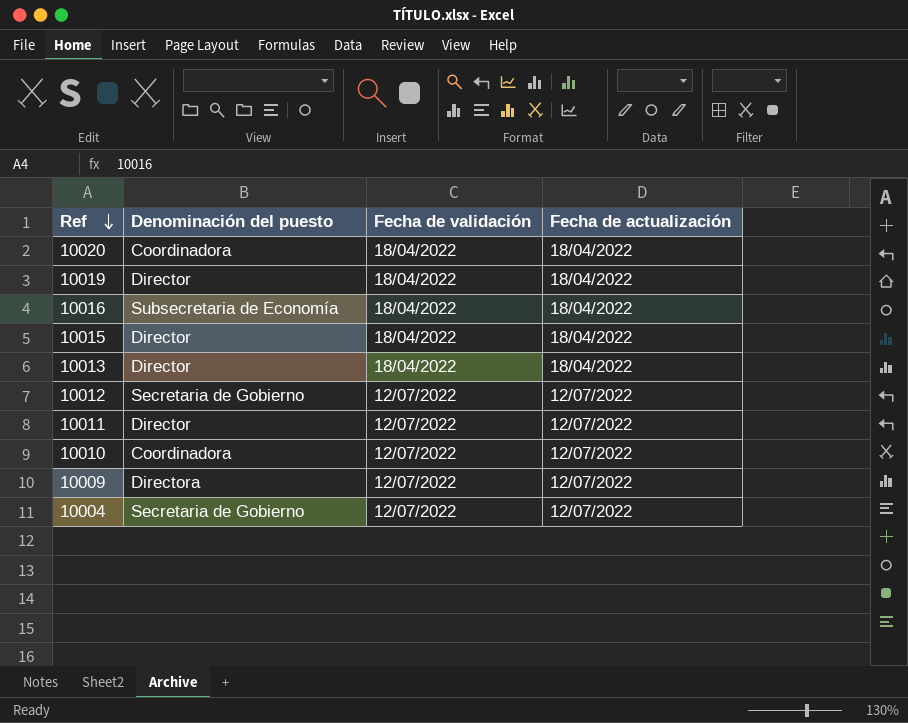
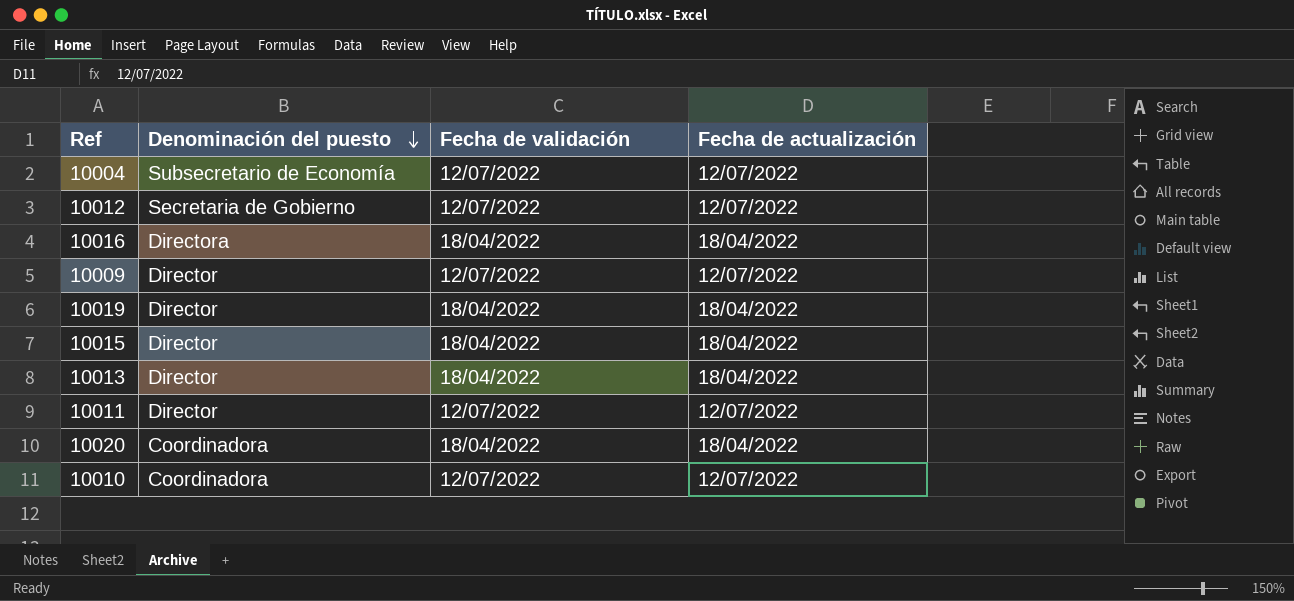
row order: Ref descending -> Denominación del puesto descending
10004 | Denominación del puesto: Secretaria de Gobierno -> Subsecretario de Economía
10016 | Denominación del puesto: Subsecretaria de Economía -> Directora
10009 | Denominación del puesto: Directora -> Director

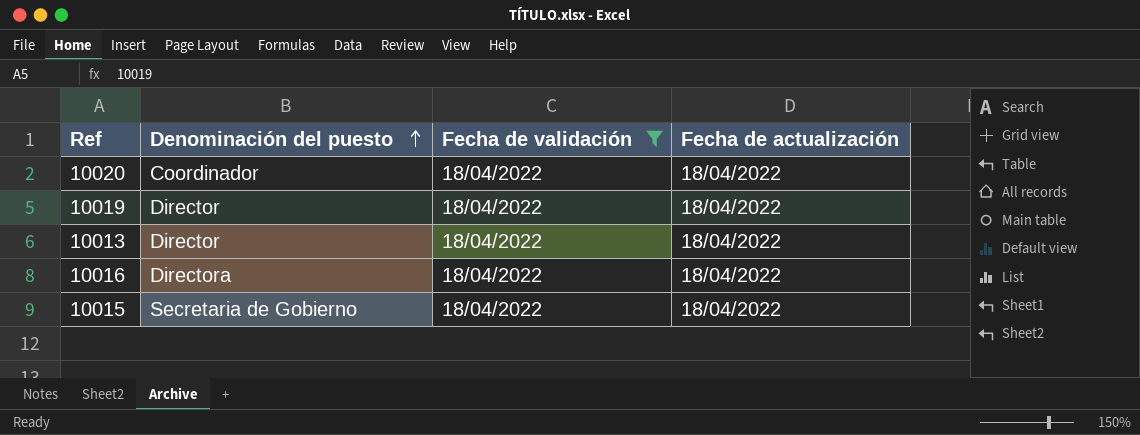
filter: none -> Fecha de validación = 18/04/2022
row order: Denominación del puesto descending -> Denominación del puesto ascending
10020 | Denominación del puesto: Coordinadora -> Coordinador
10015 | Denominación del puesto: Director -> Secretaria de Gobierno

